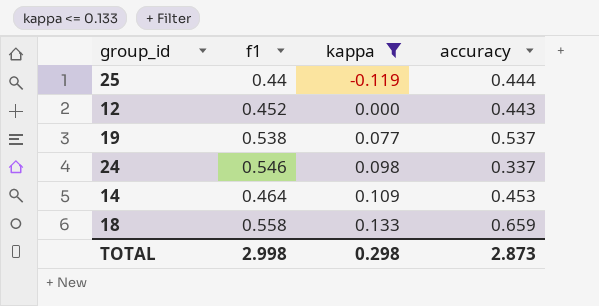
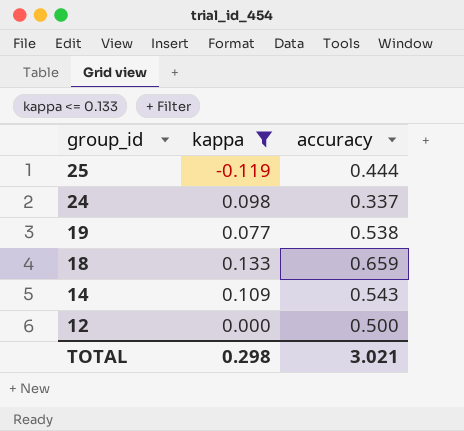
row order: kappa ascending -> group_id descending
column f1 | position: 2 -> none
19 | accuracy: 0.537 -> 0.538
14 | accuracy: 0.453 -> 0.543
12 | accuracy: 0.443 -> 0.500
TOTAL | accuracy: 2.873 -> 3.021

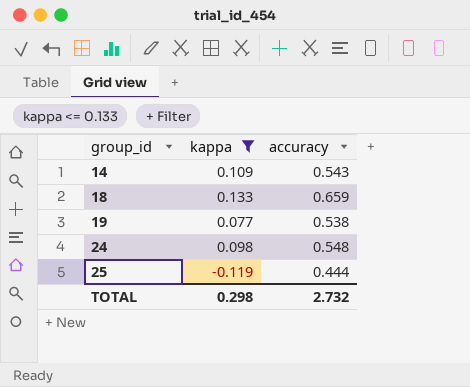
row order: group_id descending -> group_id ascending
row 12: 0.000 | 0.500 -> none
24 | accuracy: 0.337 -> 0.548
TOTAL | accuracy: 3.021 -> 2.732

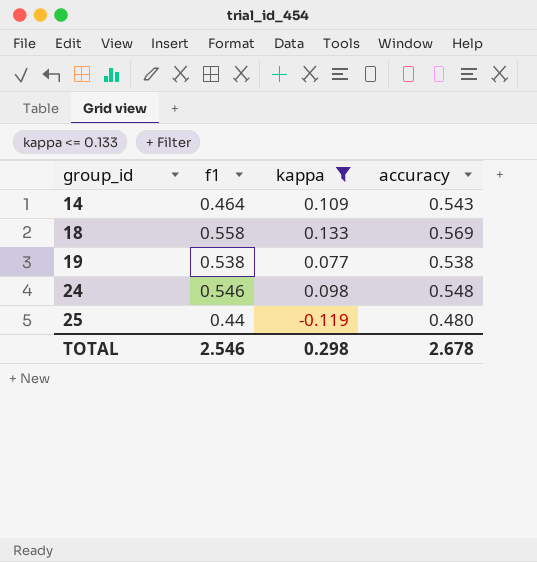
column f1 | position: none -> 2
18 | accuracy: 0.659 -> 0.569
25 | accuracy: 0.444 -> 0.480
TOTAL | accuracy: 2.732 -> 2.678

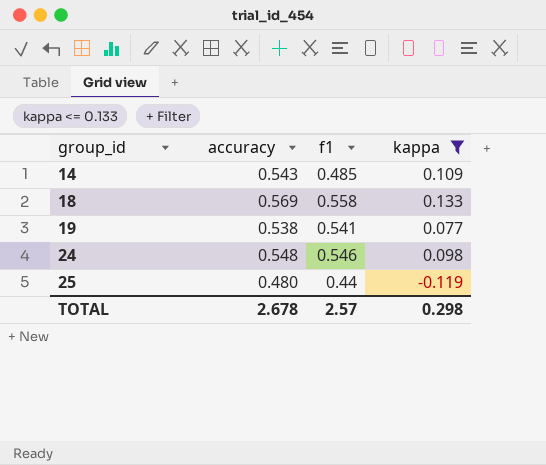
column accuracy | position: 4 -> 2
14 | f1: 0.464 -> 0.485
19 | f1: 0.538 -> 0.541
TOTAL | f1: 2.546 -> 2.57

